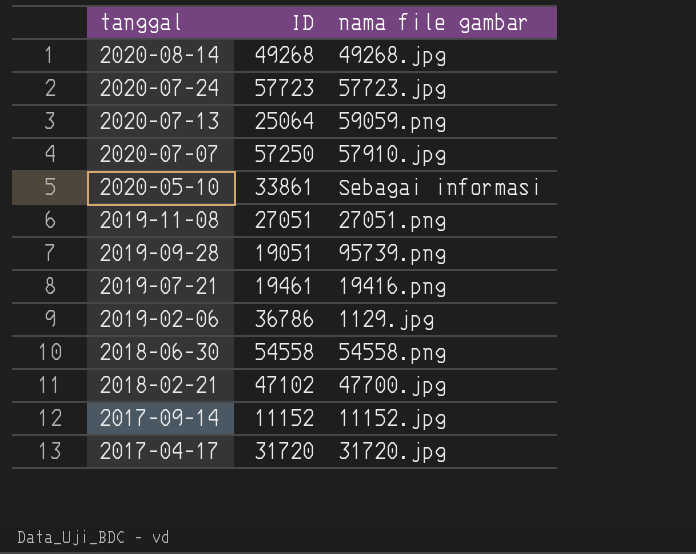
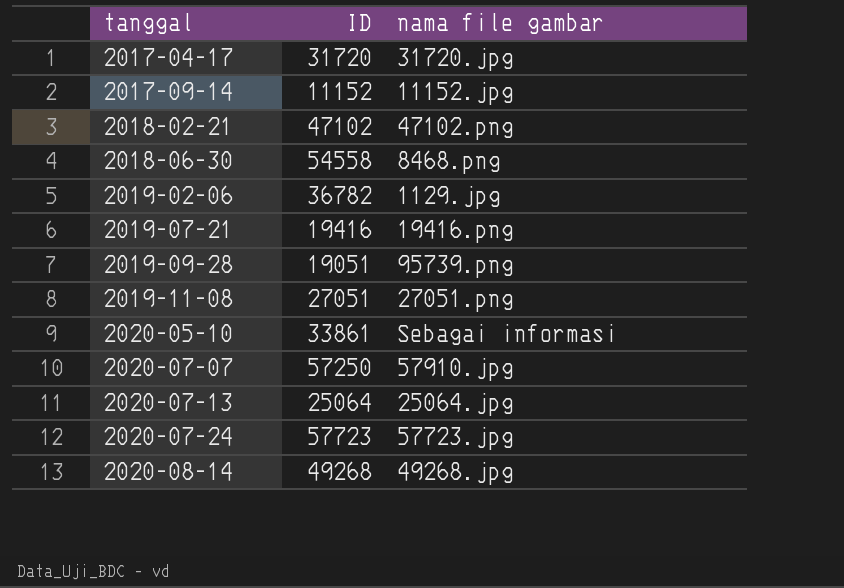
row order: tanggal descending -> tanggal ascending
2018-02-21 | nama file gambar: 47700.jpg -> 47102.png
2018-06-30 | nama file gambar: 54558.png -> 8468.png
2019-02-06 | ID: 36786 -> 36782
2019-07-21 | ID: 19461 -> 19416
2020-07-13 | nama file gambar: 59059.png -> 25064.jpg

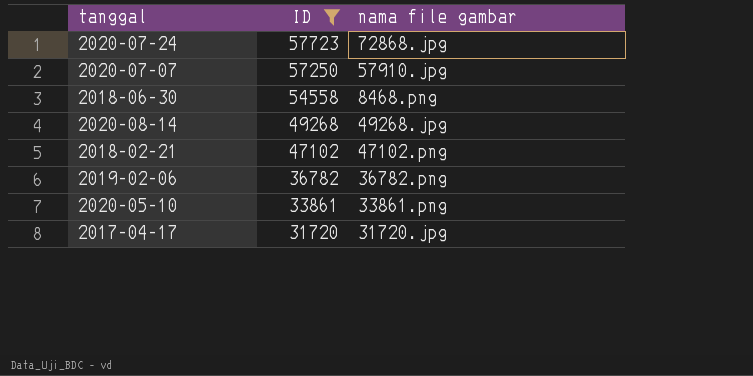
filter: none -> ID >= 31720
row order: tanggal ascending -> ID descending
2020-07-24 | nama file gambar: 57723.jpg -> 72868.jpg
2019-02-06 | nama file gambar: 1129.jpg -> 36782.png
2020-05-10 | nama file gambar: Sebagai informasi -> 33861.png

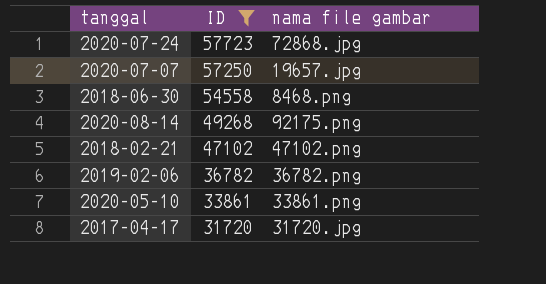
2020-07-07 | nama file gambar: 57910.jpg -> 19657.jpg
2020-08-14 | nama file gambar: 49268.jpg -> 92175.png

